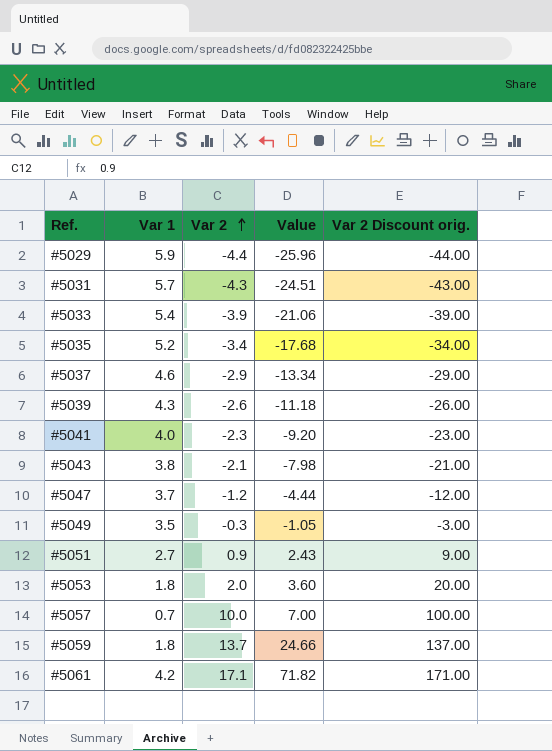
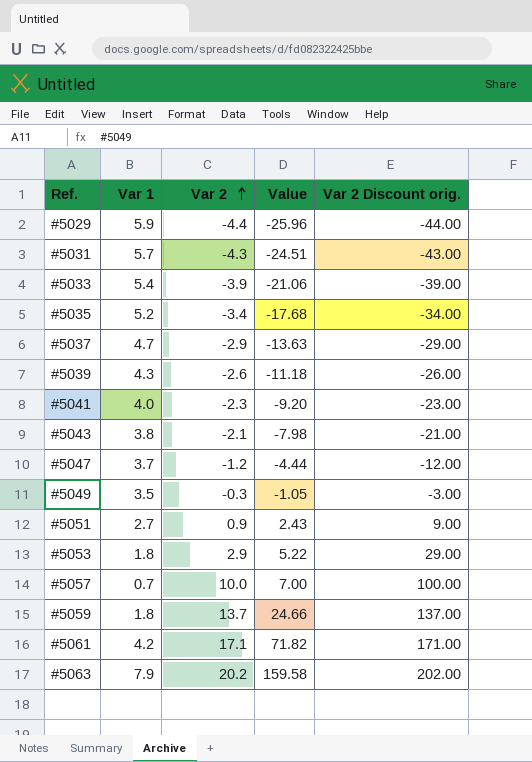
#5037 | Var 1: 4.6 -> 4.7
#5037 | Value: -13.34 -> -13.63
#5053 | Var 2: 2.0 -> 2.9
#5053 | Value: 3.60 -> 5.22
#5053 | Var 2 Discount orig.: 20.00 -> 29.00
row #5063: none -> 7.9 | 20.2 | 159.58 | 202.00

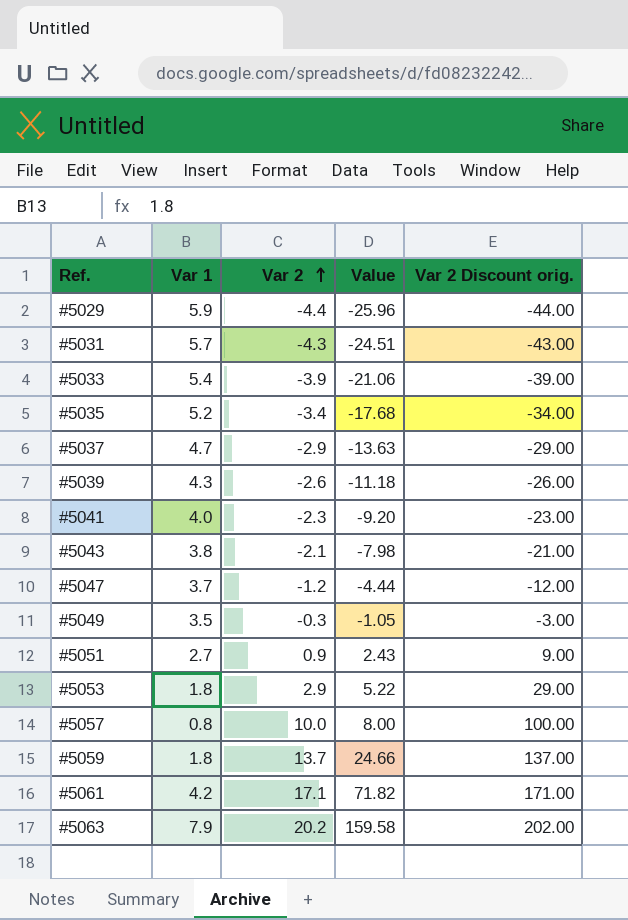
#5057 | Var 1: 0.7 -> 0.8
#5057 | Value: 7.00 -> 8.00

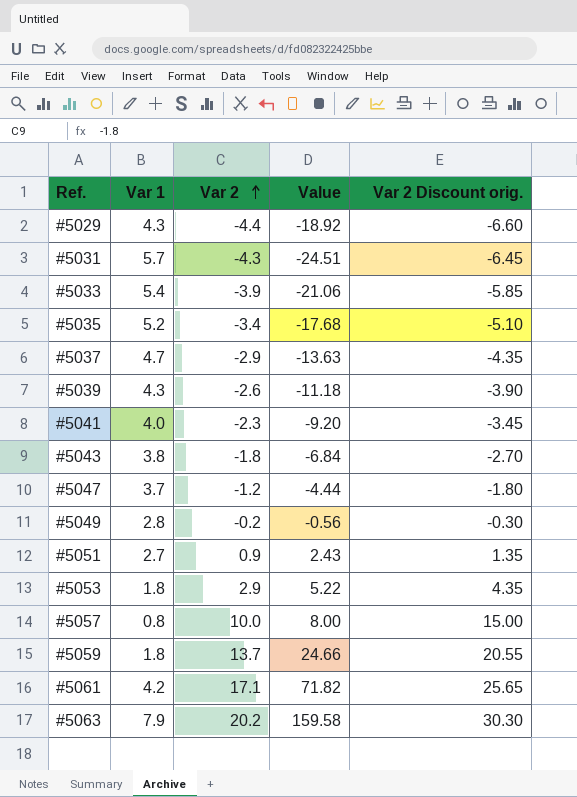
column Var 2 Discount orig. | formula: [Var 2] * 10 -> [Var 2] * 1.5
#5029 | Var 1: 5.9 -> 4.3
#5029 | Value: -25.96 -> -18.92
#5043 | Var 2: -2.1 -> -1.8
#5043 | Value: -7.98 -> -6.84
#5049 | Var 1: 3.5 -> 2.8
#5049 | Var 2: -0.3 -> -0.2
#5049 | Value: -1.05 -> -0.56

